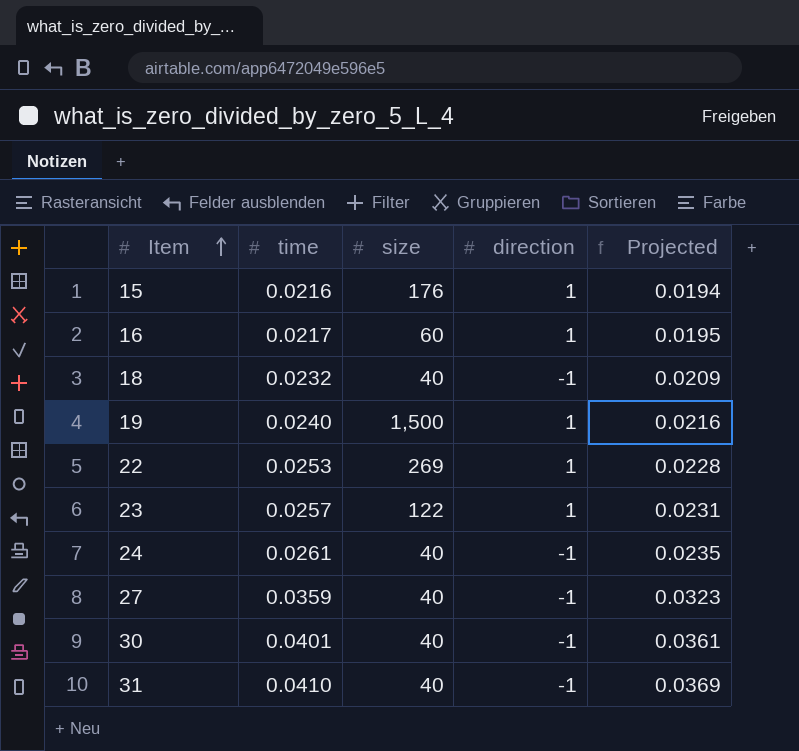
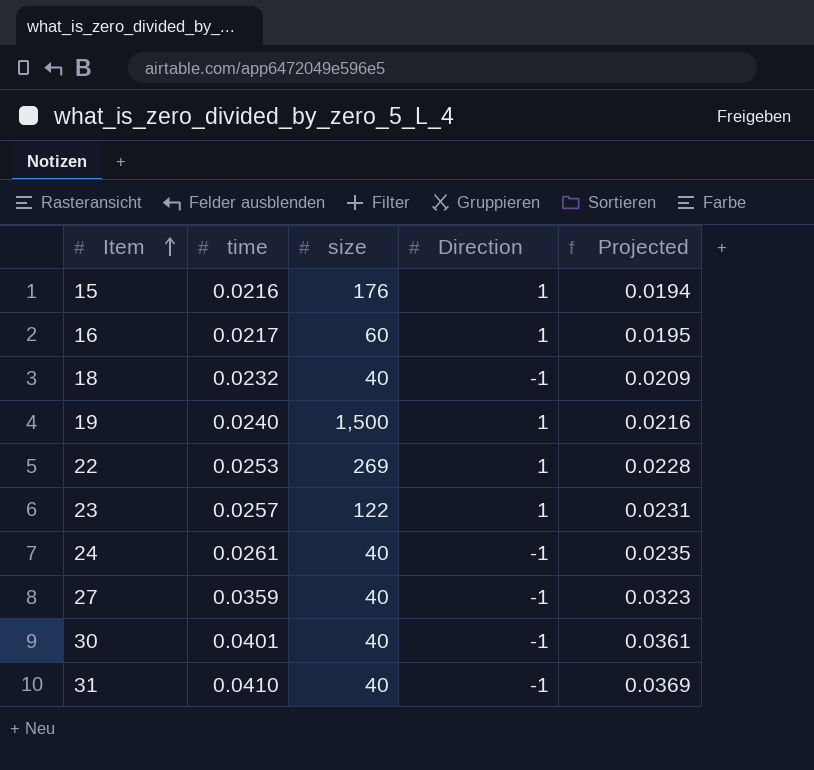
column name: direction -> Direction

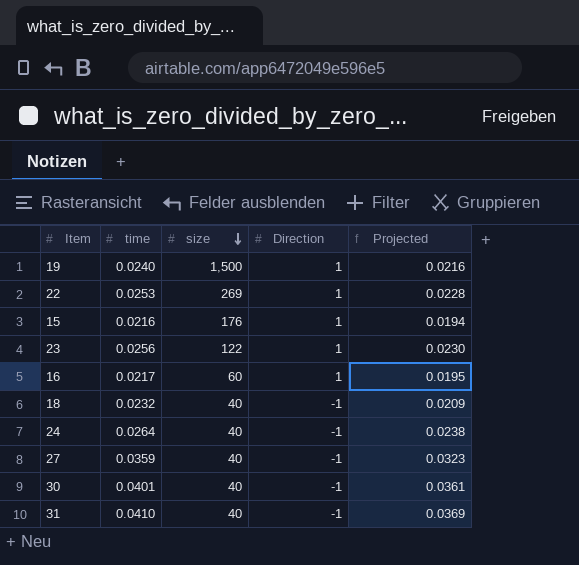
row order: Item ascending -> size descending
23 | time: 0.0257 -> 0.0256
23 | Projected: 0.0231 -> 0.0230
24 | time: 0.0261 -> 0.0264
24 | Projected: 0.0235 -> 0.0238

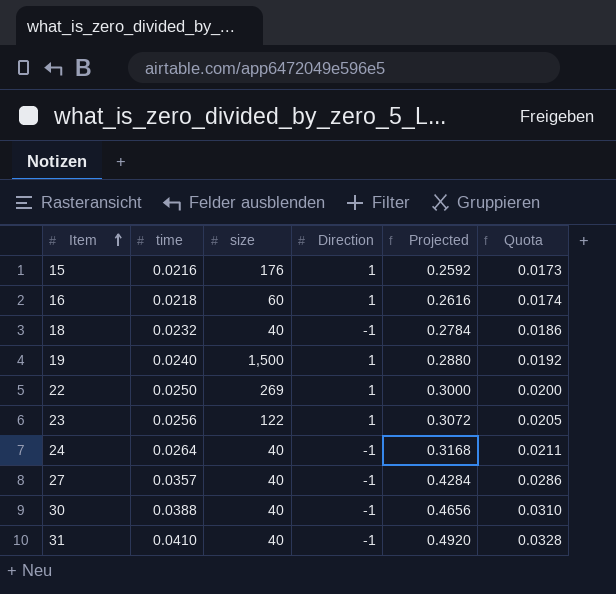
row order: size descending -> Item ascending
column Projected | formula: [time] * 0.9 -> [time] * 12
column Quota | formula: none -> [time] * 0.8
16 | time: 0.0217 -> 0.0218
22 | time: 0.0253 -> 0.0250
27 | time: 0.0359 -> 0.0357
30 | time: 0.0401 -> 0.0388

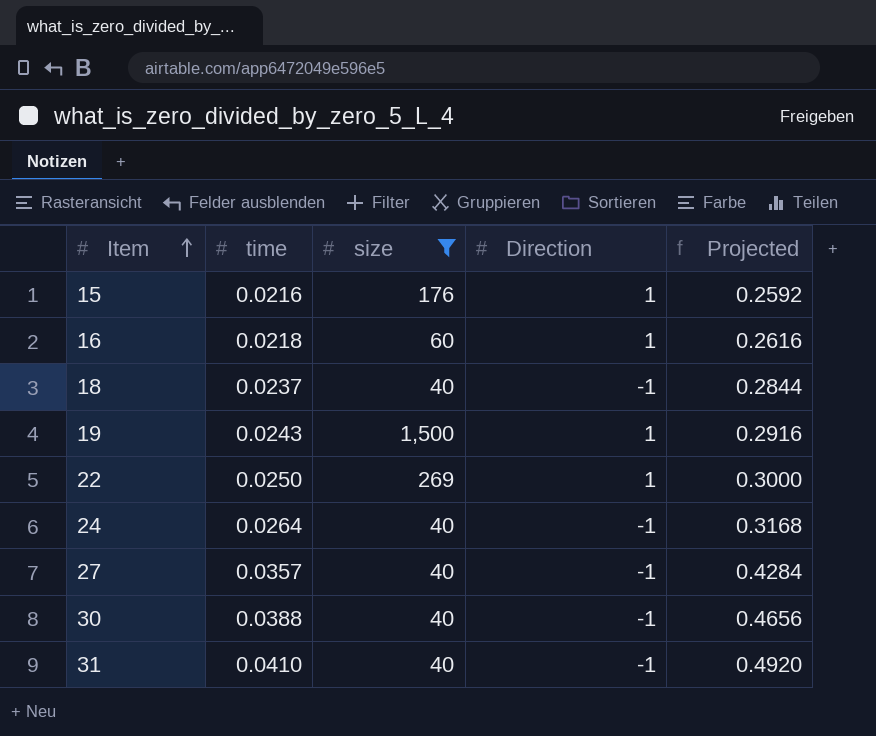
filter: none -> size != 122
column Quota | formula: [time] * 0.8 -> none
18 | time: 0.0232 -> 0.0237
18 | Projected: 0.2784 -> 0.2844
19 | time: 0.0240 -> 0.0243
19 | Projected: 0.2880 -> 0.2916

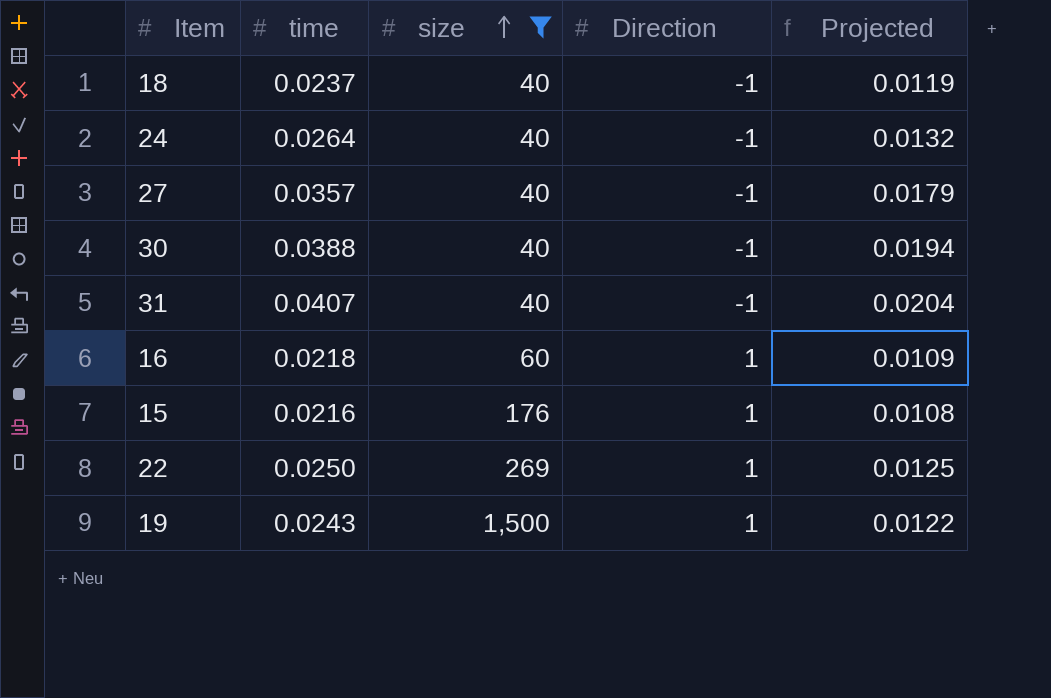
row order: Item ascending -> size ascending
column Projected | formula: [time] * 12 -> [time] * 0.5
31 | time: 0.0410 -> 0.0407

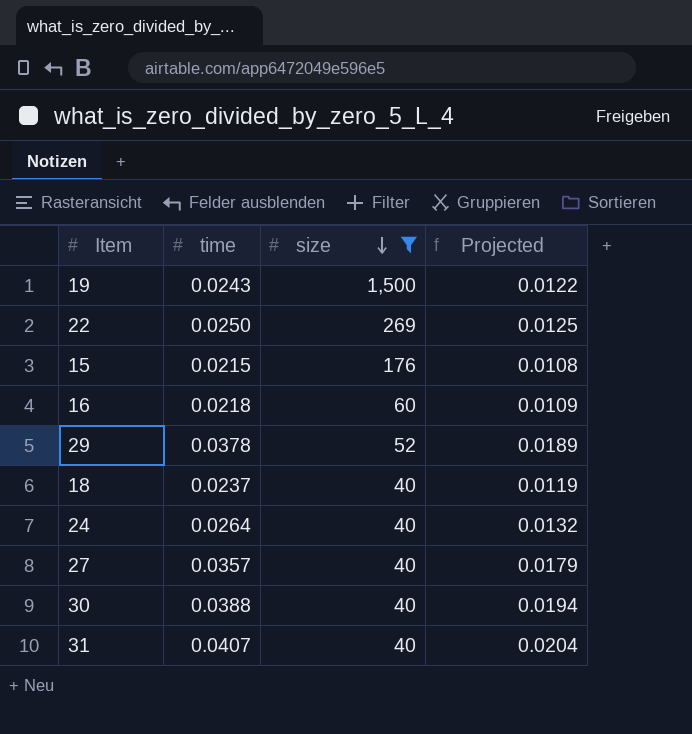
row order: size ascending -> size descending
column Direction | position: 4 -> none
15 | time: 0.0216 -> 0.0215
row 29: none -> 0.0378 | 52 | 0.0189

